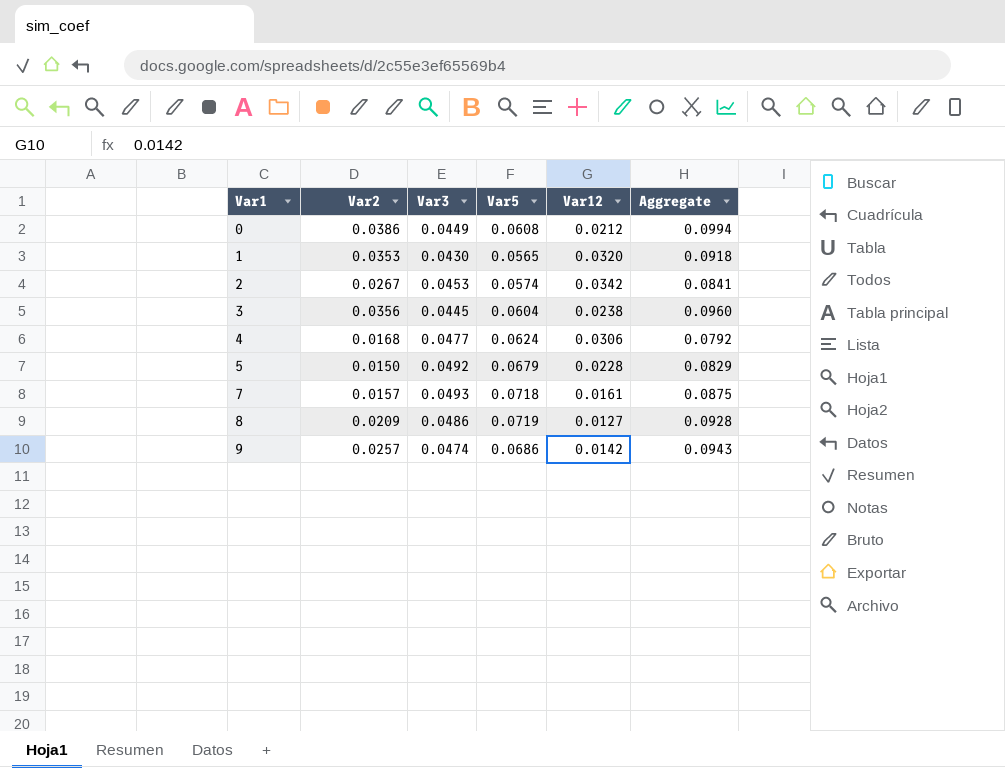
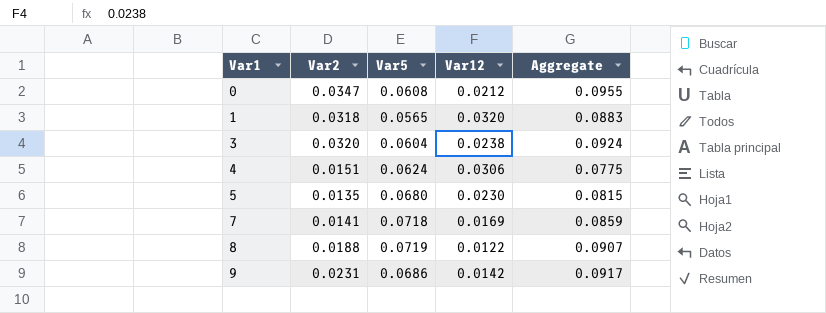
column Var3 | position: 3 -> none
row 2: 0.0267 | 0.0453 | 0.0574 | 0.0342 | 0.0841 -> none
0 | Var2: 0.0386 -> 0.0347
0 | Aggregate: 0.0994 -> 0.0955
1 | Var2: 0.0353 -> 0.0318
1 | Aggregate: 0.0918 -> 0.0883
3 | Var2: 0.0356 -> 0.0320
3 | Aggregate: 0.0960 -> 0.0924
4 | Var2: 0.0168 -> 0.0151
4 | Aggregate: 0.0792 -> 0.0775
5 | Var2: 0.0150 -> 0.0135
5 | Var5: 0.0679 -> 0.0680
5 | Var12: 0.0228 -> 0.0230
5 | Aggregate: 0.0829 -> 0.0815
7 | Var2: 0.0157 -> 0.0141
7 | Var12: 0.0161 -> 0.0169
7 | Aggregate: 0.0875 -> 0.0859
8 | Var2: 0.0209 -> 0.0188
8 | Var12: 0.0127 -> 0.0122
8 | Aggregate: 0.0928 -> 0.0907
9 | Var2: 0.0257 -> 0.0231
9 | Aggregate: 0.0943 -> 0.0917

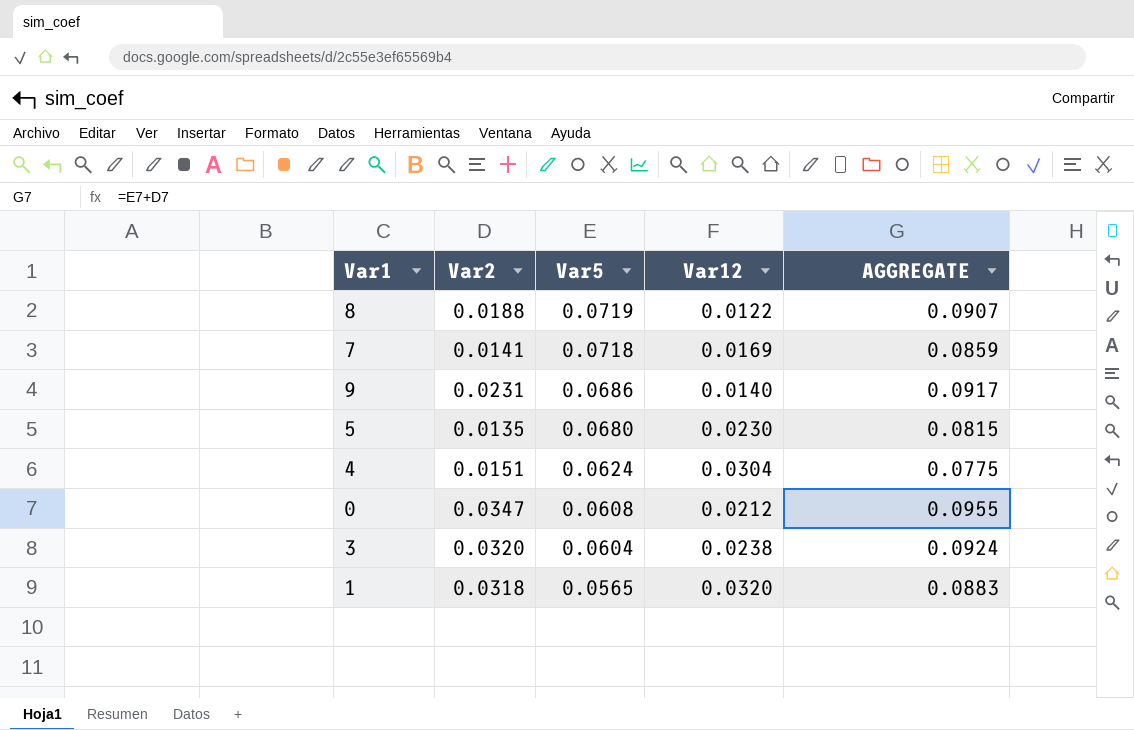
row order: Var1 ascending -> Var5 descending
column name: Aggregate -> AGGREGATE
9 | Var12: 0.0142 -> 0.0140
4 | Var12: 0.0306 -> 0.0304

